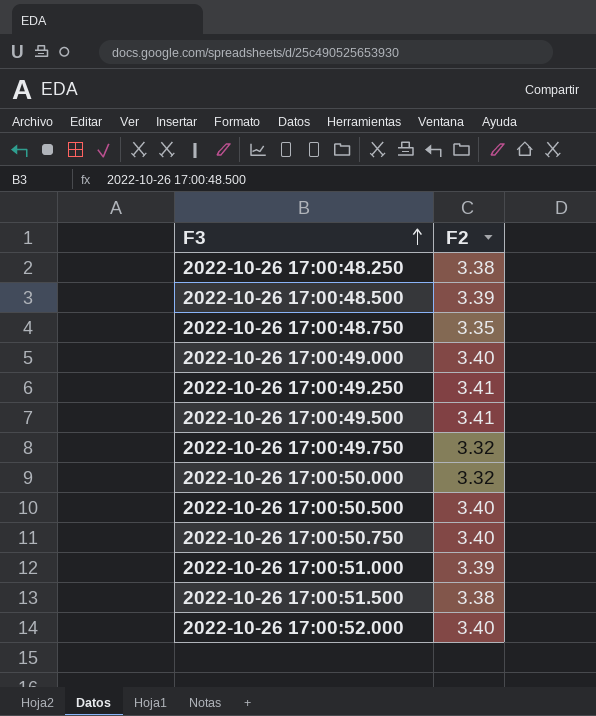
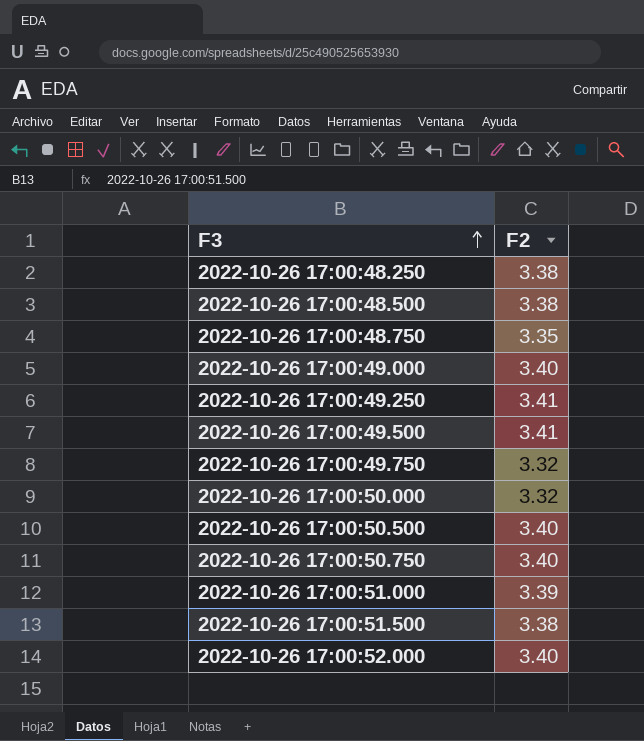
2022-10-26 17:00:48.500 | F2: 3.39 -> 3.38

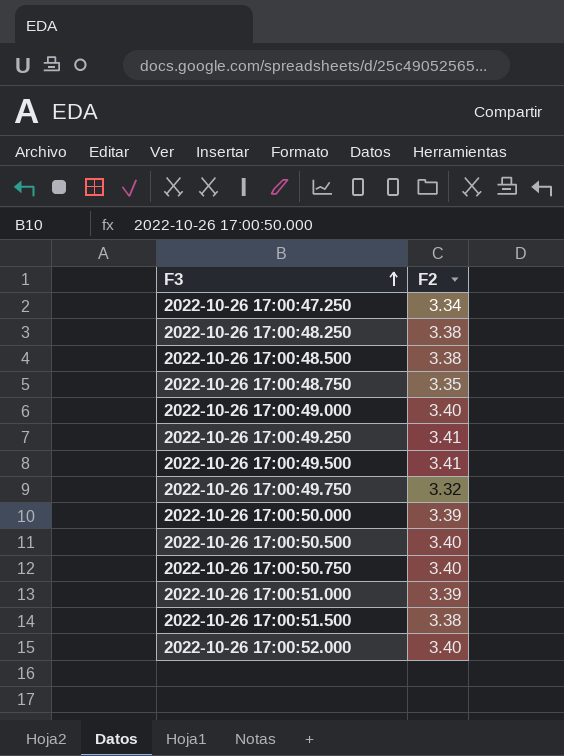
row 2022-10-26 17:00:47.250: none -> 3.34
2022-10-26 17:00:50.000 | F2: 3.32 -> 3.39

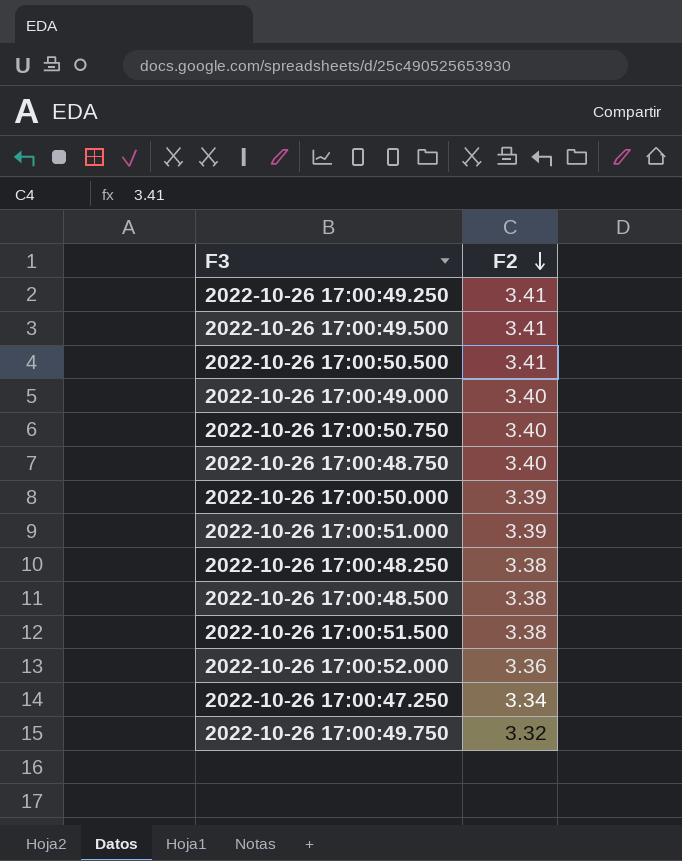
row order: F3 ascending -> F2 descending
2022-10-26 17:00:50.500 | F2: 3.40 -> 3.41
2022-10-26 17:00:48.750 | F2: 3.35 -> 3.40
2022-10-26 17:00:52.000 | F2: 3.40 -> 3.36

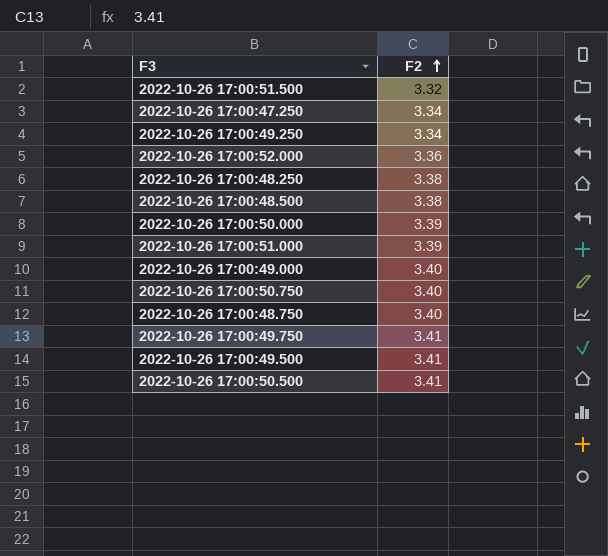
row order: F2 descending -> F2 ascending
2022-10-26 17:00:51.500 | F2: 3.38 -> 3.32
2022-10-26 17:00:49.250 | F2: 3.41 -> 3.34
2022-10-26 17:00:49.750 | F2: 3.32 -> 3.41

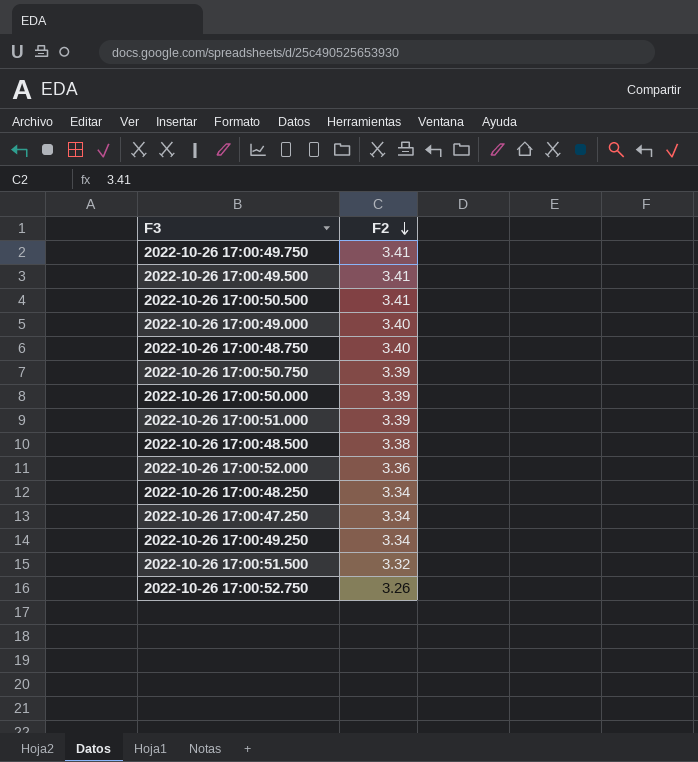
row order: F2 ascending -> F2 descending
2022-10-26 17:00:50.750 | F2: 3.40 -> 3.39
2022-10-26 17:00:48.250 | F2: 3.38 -> 3.34
row 2022-10-26 17:00:52.750: none -> 3.26

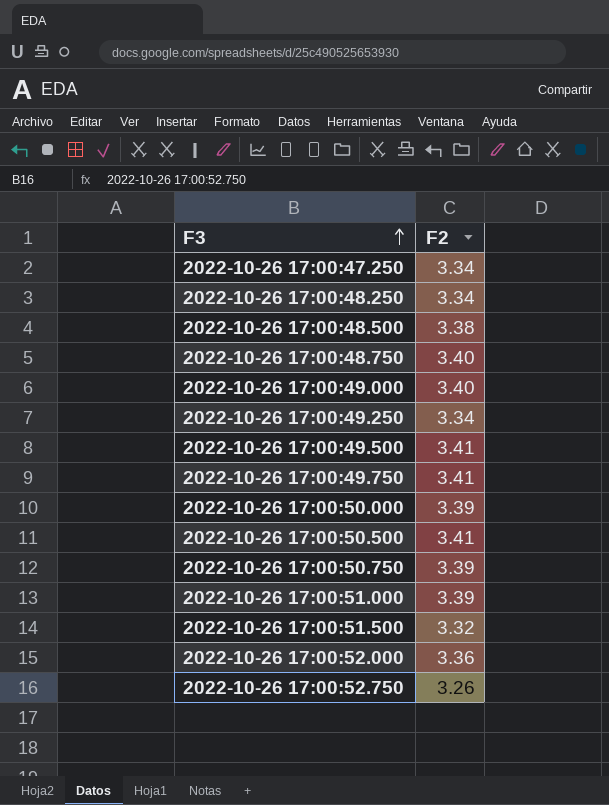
row order: F2 descending -> F3 ascending

